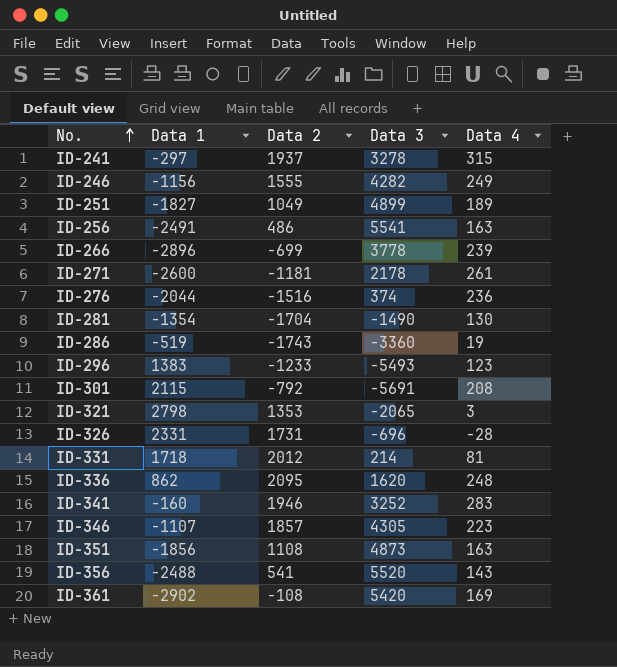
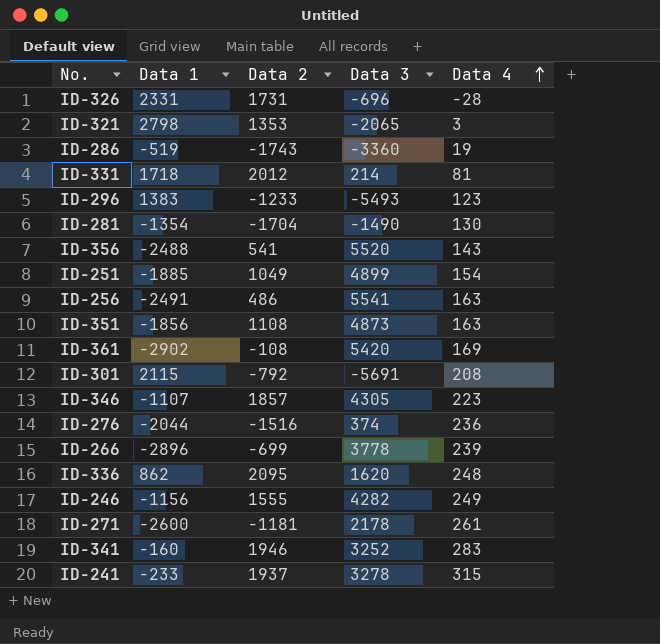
row order: No. ascending -> Data 4 ascending
ID-251 | Data 1: -1827 -> -1885
ID-251 | Data 4: 189 -> 154
ID-241 | Data 1: -297 -> -233

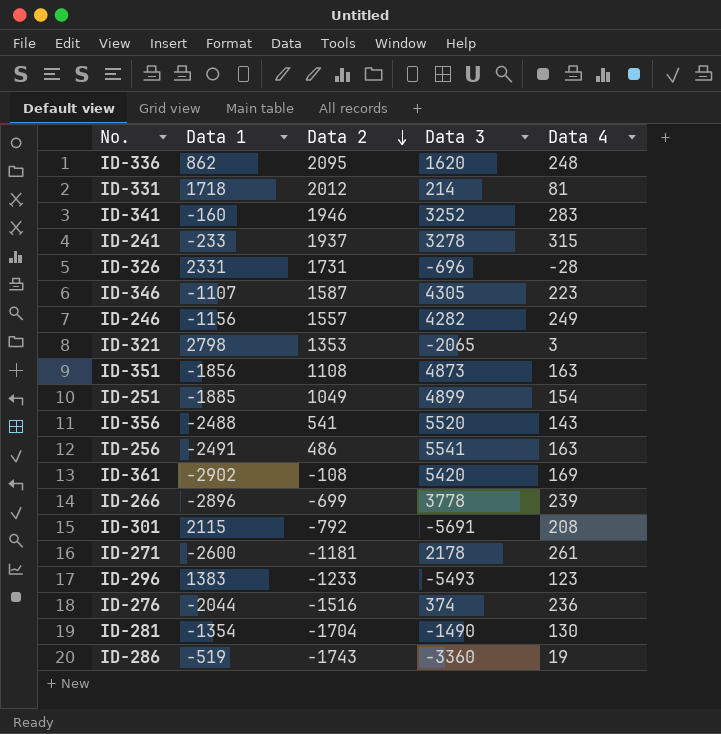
row order: Data 4 ascending -> Data 2 descending
ID-346 | Data 2: 1857 -> 1587
ID-246 | Data 2: 1555 -> 1557

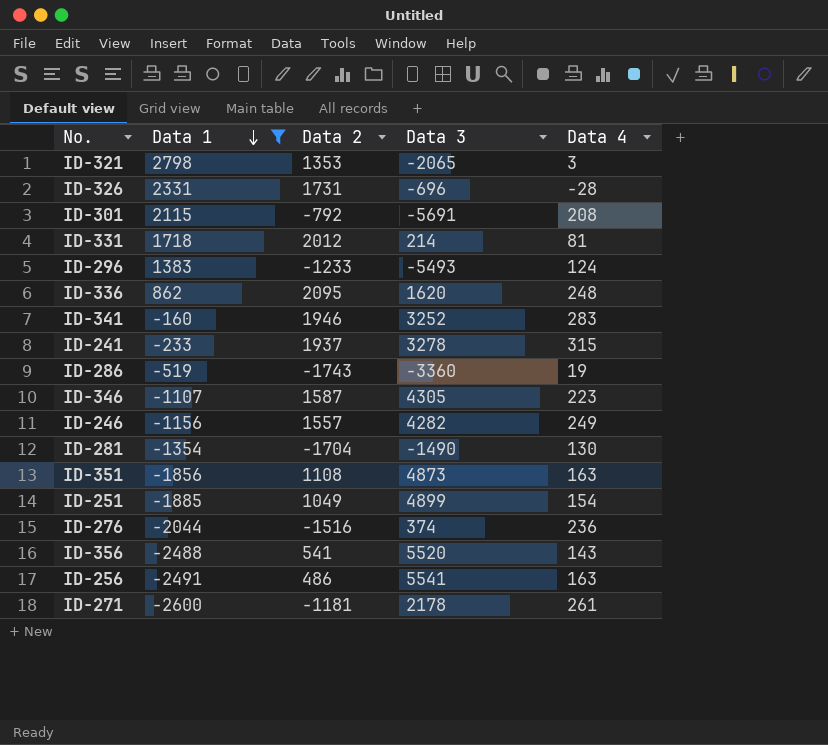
filter: none -> Data 1 >= -2600
row order: Data 2 descending -> Data 1 descending
ID-296 | Data 4: 123 -> 124

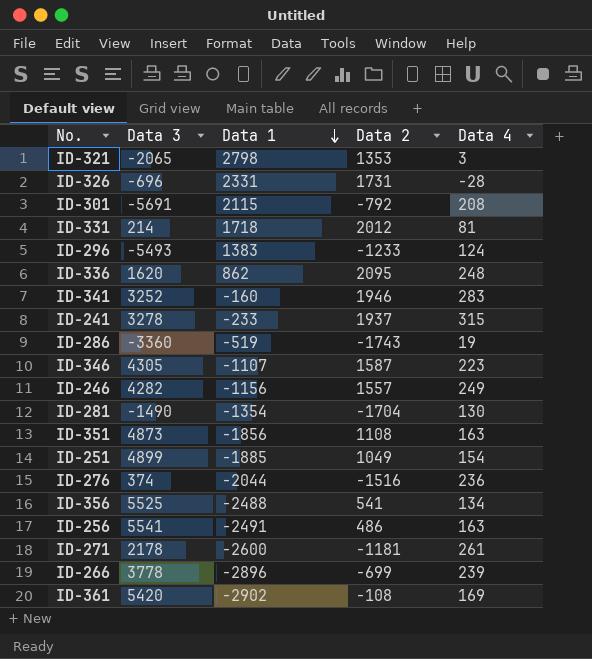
filter: Data 1 >= -2600 -> none
column Data 3 | position: 4 -> 2
ID-356 | Data 3: 5520 -> 5525
ID-356 | Data 4: 143 -> 134

